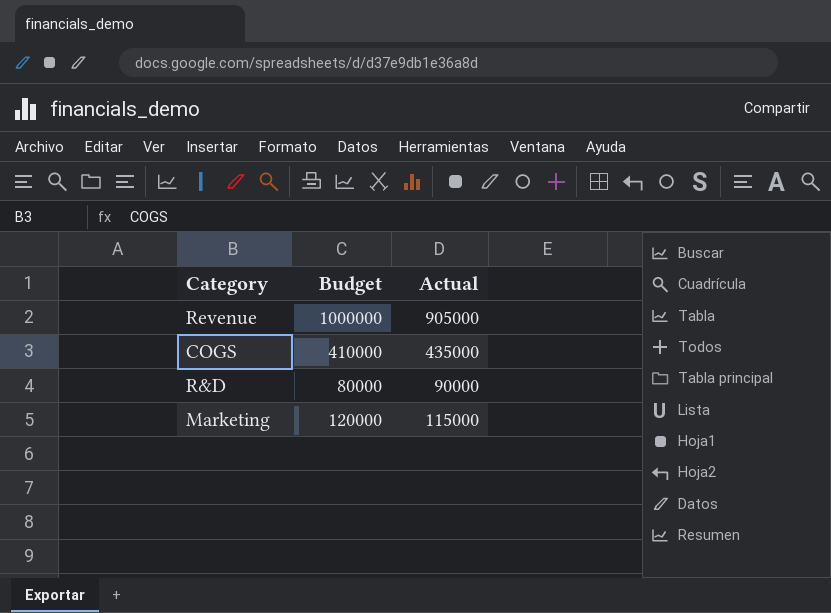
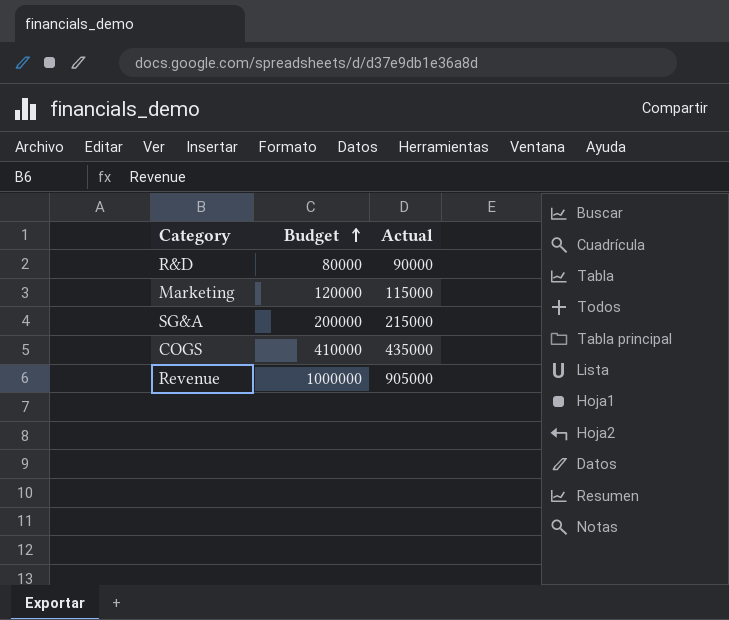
row order: none -> Budget ascending
row SG&A: none -> 200000 | 215000

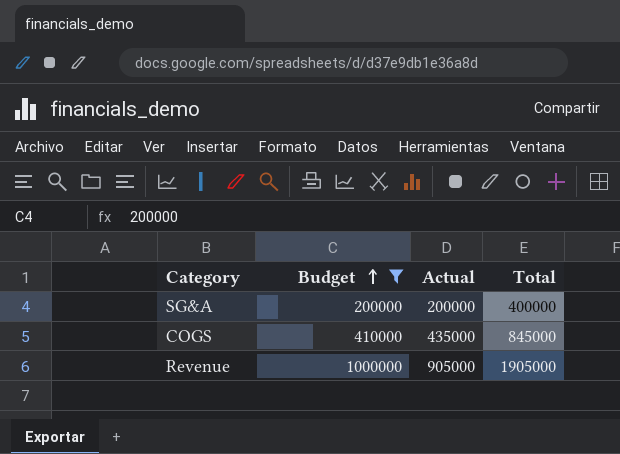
filter: none -> Budget >= 200000
column Total | formula: none -> [Budget] + [Actual]
SG&A | Actual: 215000 -> 200000

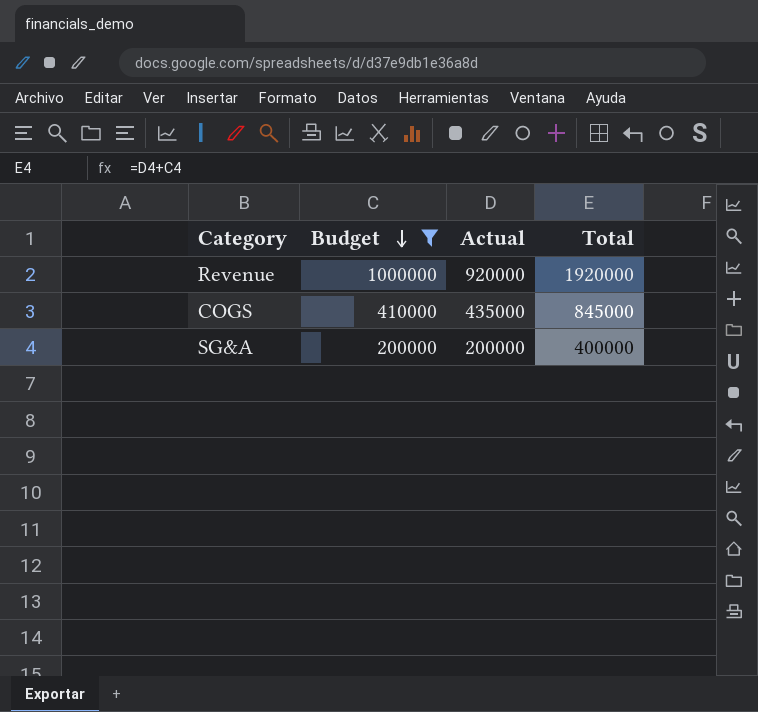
row order: Budget ascending -> Budget descending
Revenue | Actual: 905000 -> 920000
Revenue | Total: 1905000 -> 1920000

